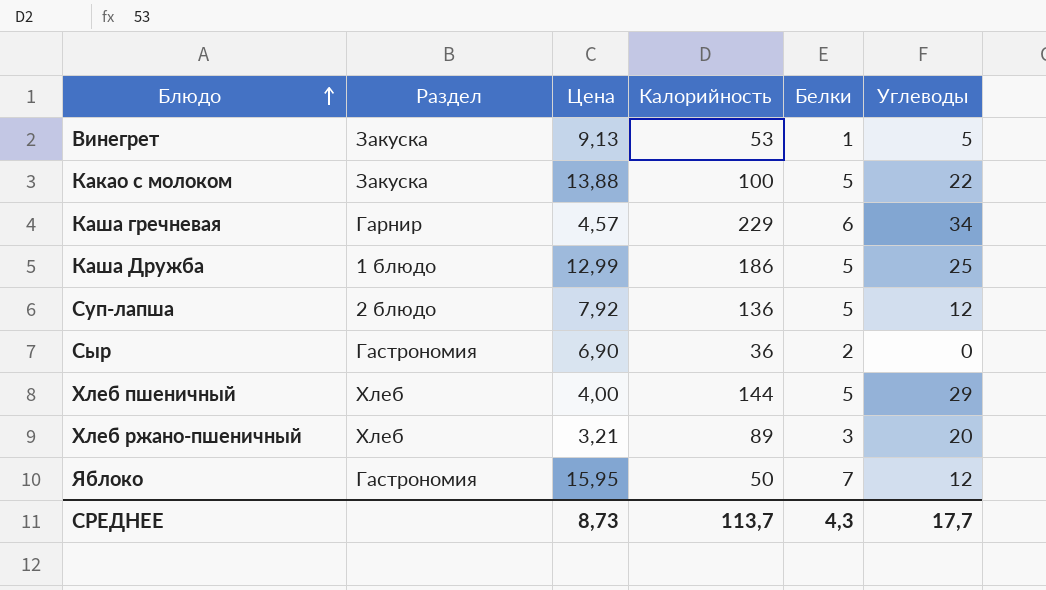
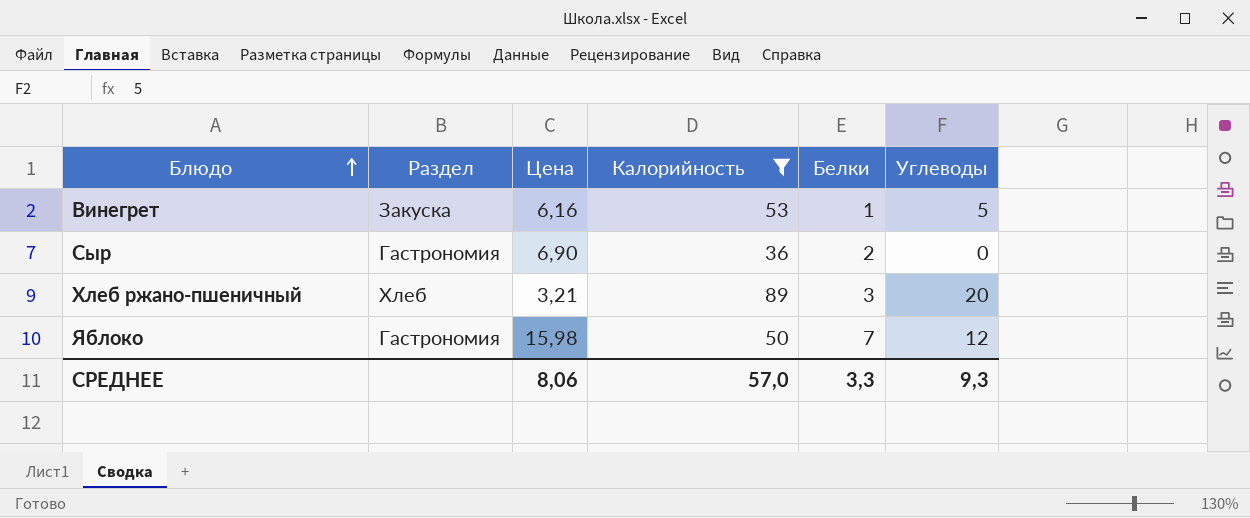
filter: none -> Калорийность <= 89
Винегрет | Цена: 9,13 -> 6,16
Яблоко | Цена: 15,95 -> 15,98
СРЕДНЕЕ | Цена: 8,73 -> 8,06
СРЕДНЕЕ | Калорийность: 113,7 -> 57,0
СРЕДНЕЕ | Белки: 4,3 -> 3,3
СРЕДНЕЕ | Углеводы: 17,7 -> 9,3

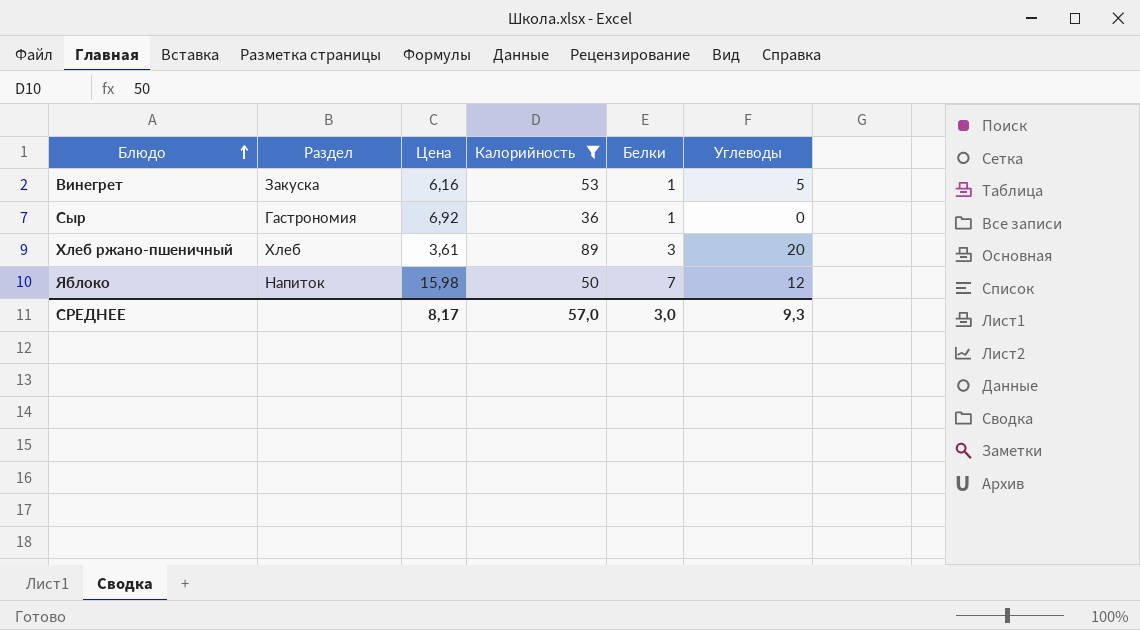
Сыр | Цена: 6,90 -> 6,92
Сыр | Белки: 2 -> 1
Хлеб ржано-пшеничный | Цена: 3,21 -> 3,61
Яблоко | Раздел: Гастрономия -> Напиток
СРЕДНЕЕ | Цена: 8,06 -> 8,17
СРЕДНЕЕ | Белки: 3,3 -> 3,0

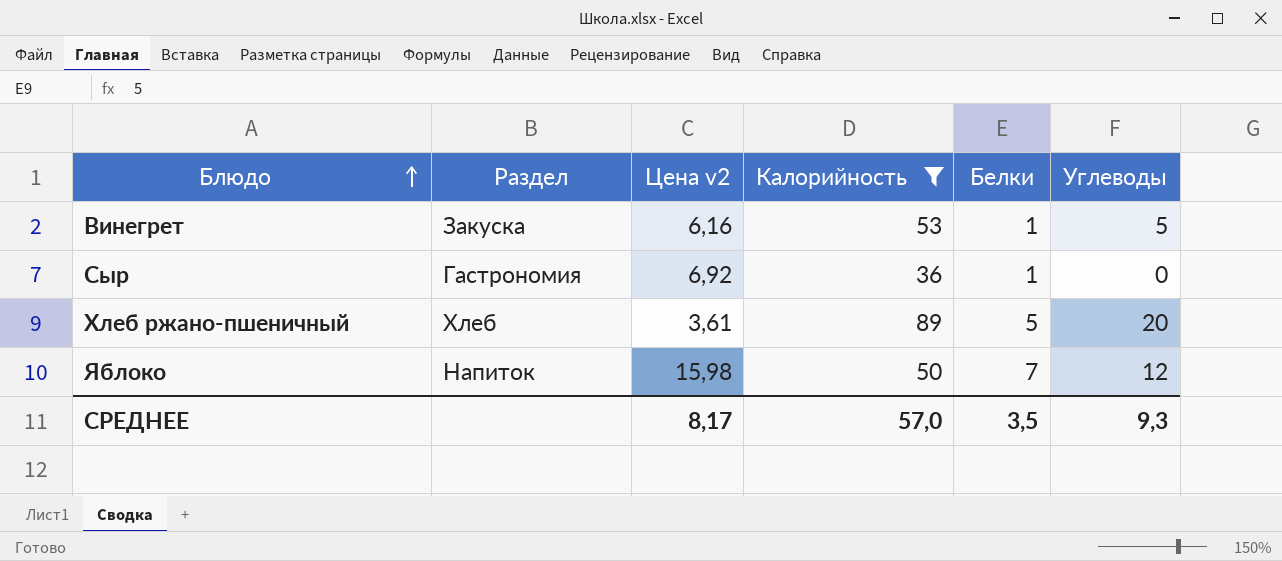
column name: Цена -> Цена v2
Хлеб ржано-пшеничный | Белки: 3 -> 5
СРЕДНЕЕ | Белки: 3,0 -> 3,5

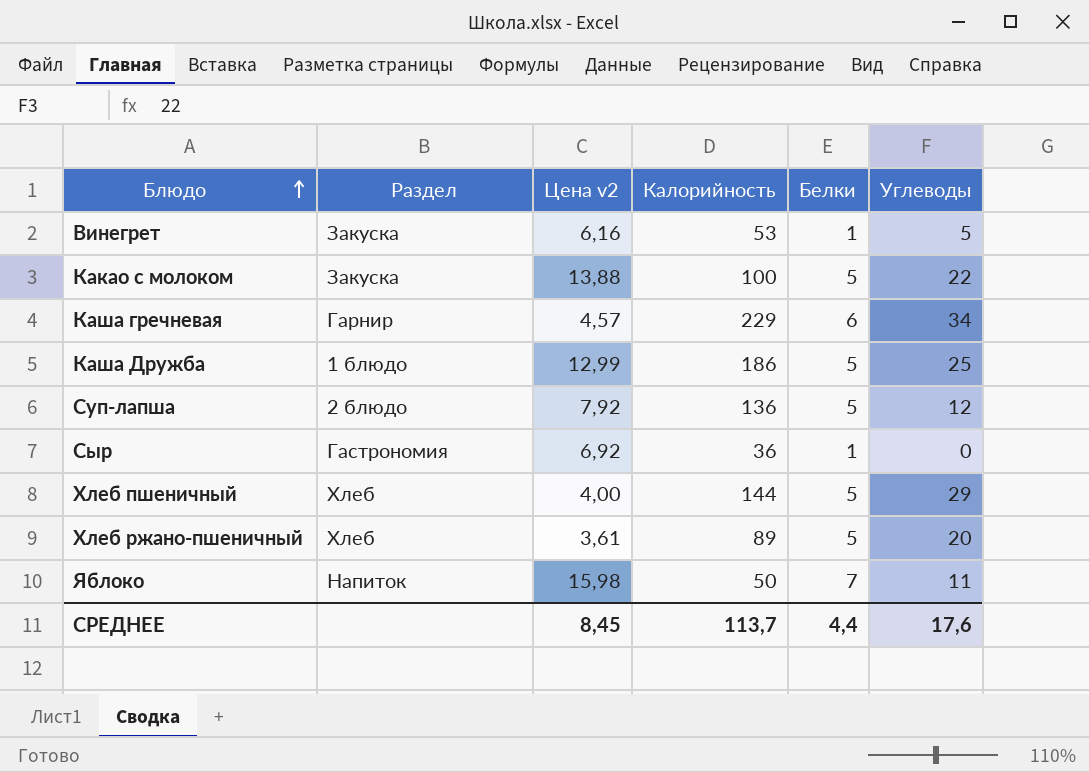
filter: Калорийность <= 89 -> none
Яблоко | Углеводы: 12 -> 11
СРЕДНЕЕ | Цена v2: 8,17 -> 8,45
СРЕДНЕЕ | Калорийность: 57,0 -> 113,7
СРЕДНЕЕ | Белки: 3,5 -> 4,4
СРЕДНЕЕ | Углеводы: 9,3 -> 17,6

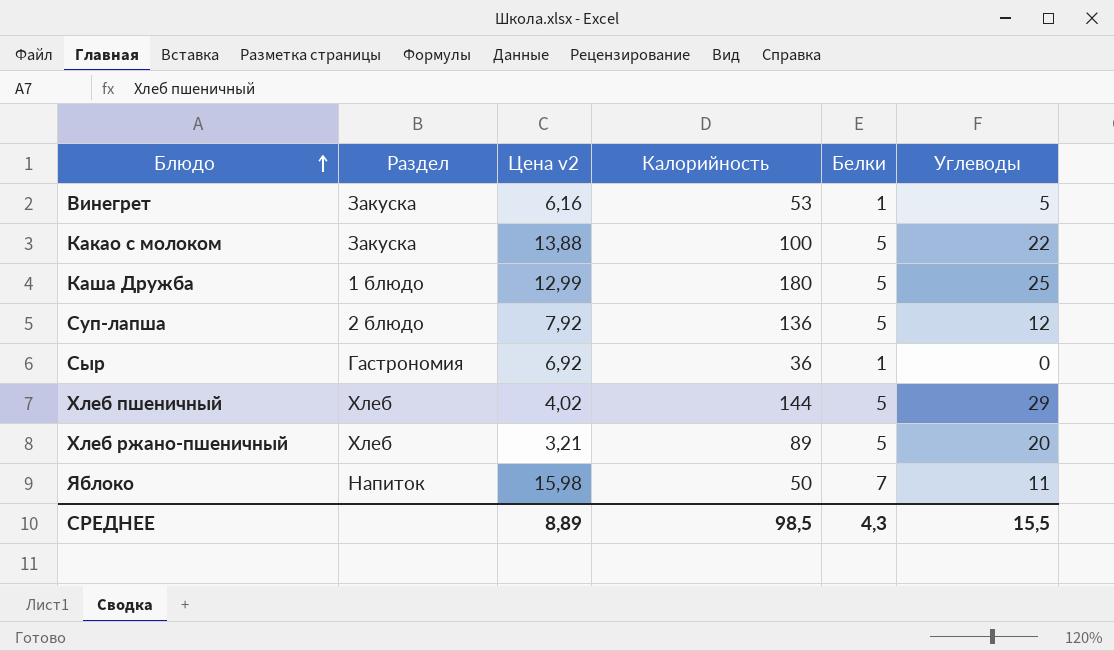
row Каша гречневая: Гарнир | 4,57 | 229 | 6 | 34 -> none
Каша Дружба | Калорийность: 186 -> 180
Хлеб пшеничный | Цена v2: 4,00 -> 4,02
Хлеб ржано-пшеничный | Цена v2: 3,61 -> 3,21
СРЕДНЕЕ | Цена v2: 8,45 -> 8,89
СРЕДНЕЕ | Калорийность: 113,7 -> 98,5
СРЕДНЕЕ | Белки: 4,4 -> 4,3
СРЕДНЕЕ | Углеводы: 17,6 -> 15,5

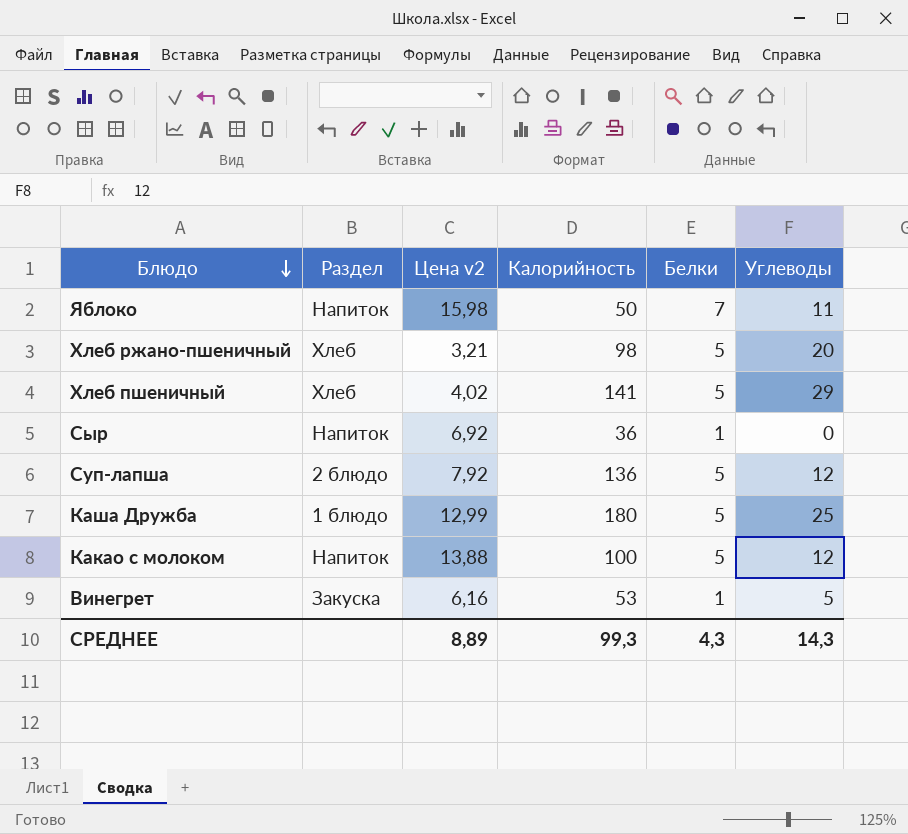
row order: Блюдо ascending -> Блюдо descending
Хлеб ржано-пшеничный | Калорийность: 89 -> 98
Хлеб пшеничный | Калорийность: 144 -> 141
Сыр | Раздел: Гастрономия -> Напиток
Какао с молоком | Раздел: Закуска -> Напиток
Какао с молоком | Углеводы: 22 -> 12
СРЕДНЕЕ | Калорийность: 98,5 -> 99,3
СРЕДНЕЕ | Углеводы: 15,5 -> 14,3

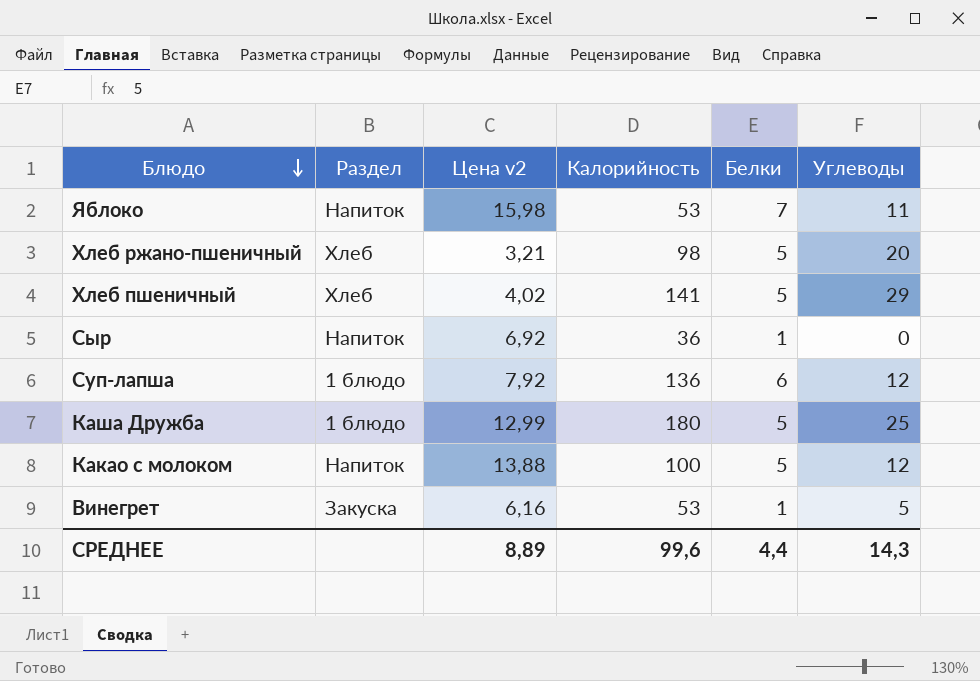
Яблоко | Калорийность: 50 -> 53
Суп-лапша | Раздел: 2 блюдо -> 1 блюдо
Суп-лапша | Белки: 5 -> 6
СРЕДНЕЕ | Калорийность: 99,3 -> 99,6
СРЕДНЕЕ | Белки: 4,3 -> 4,4

